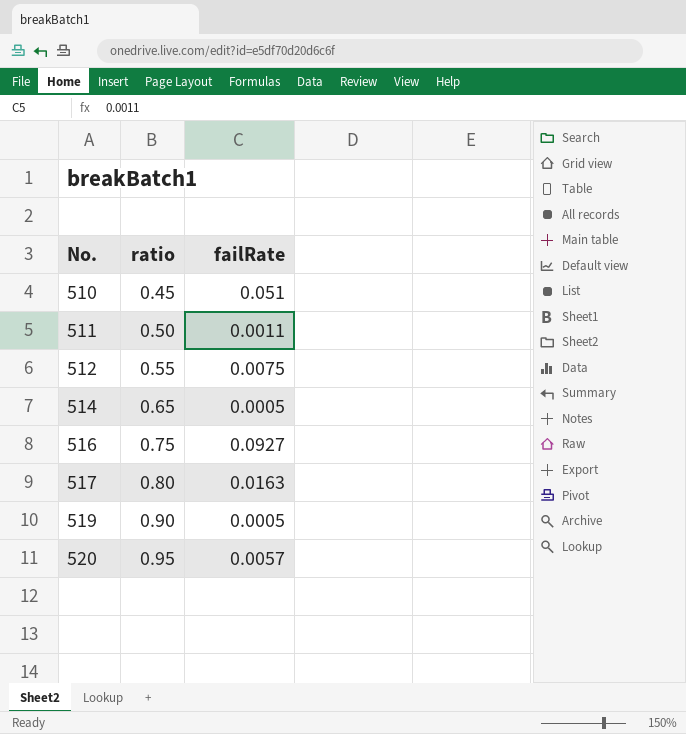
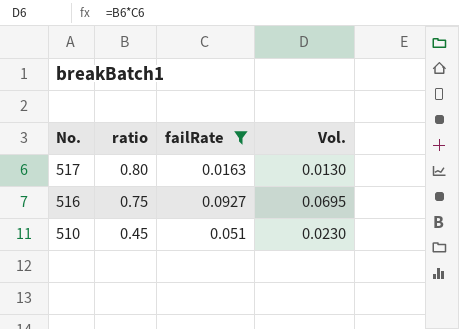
filter: none -> failRate >= 0.0163
row order: No. ascending -> No. descending
column Vol. | formula: none -> [ratio] * [failRate]

